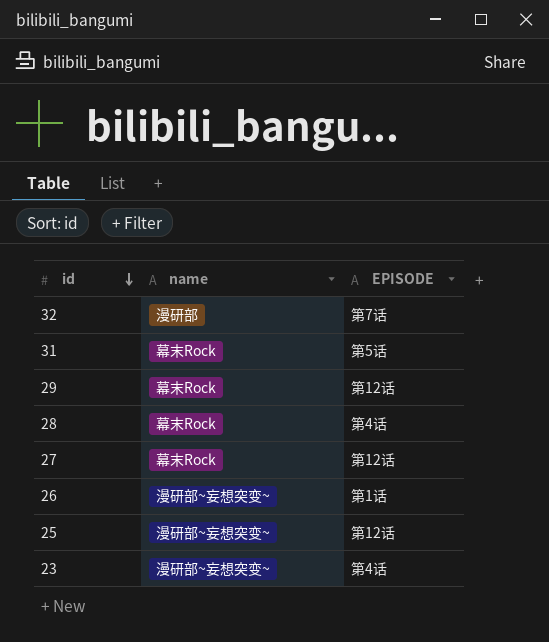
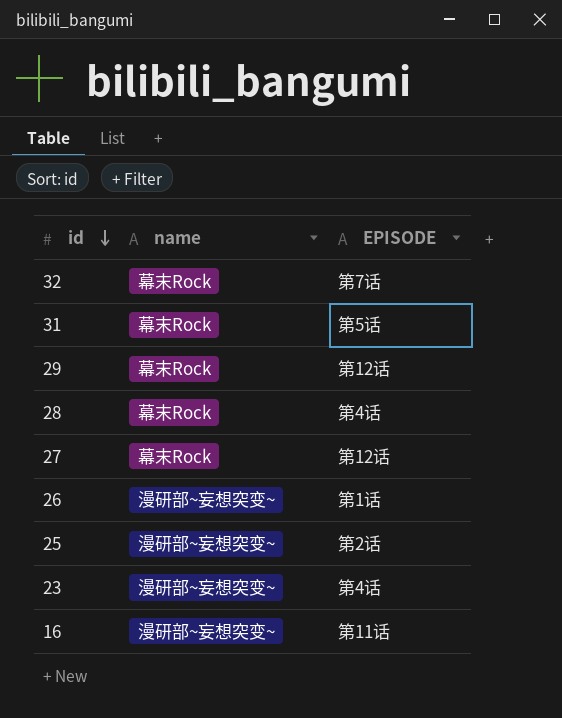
32 | name: 漫研部 -> 幕末Rock
25 | EPISODE: 第12话 -> 第2话
row 16: none -> 漫研部~妄想突变~ | 第11话

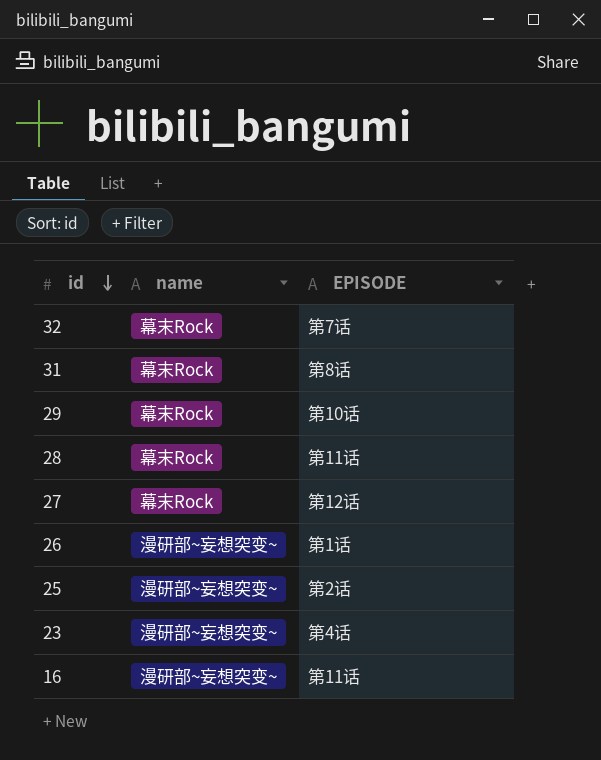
31 | EPISODE: 第5话 -> 第8话
29 | EPISODE: 第12话 -> 第10话
28 | EPISODE: 第4话 -> 第11话

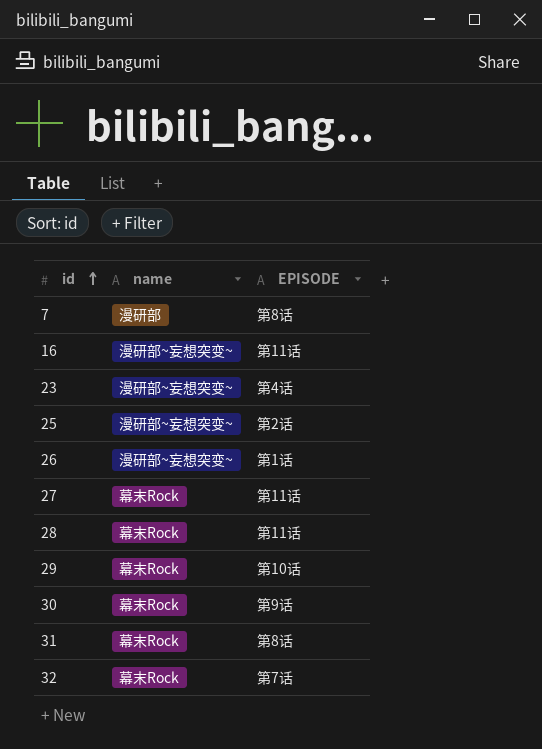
row order: id descending -> id ascending
row 7: none -> 漫研部 | 第8话
27 | EPISODE: 第12话 -> 第11话
row 30: none -> 幕末Rock | 第9话

